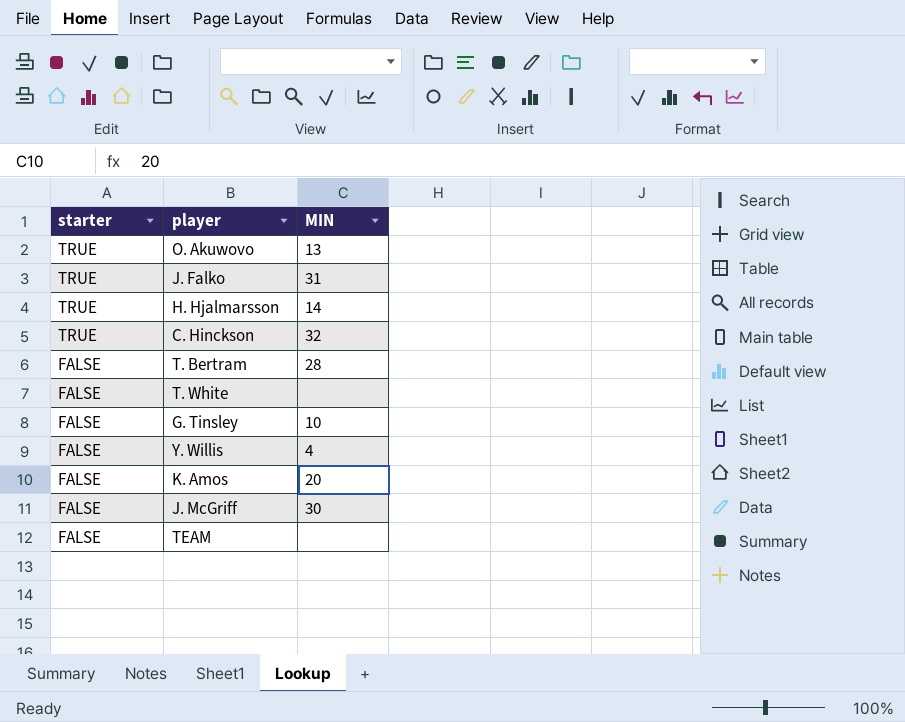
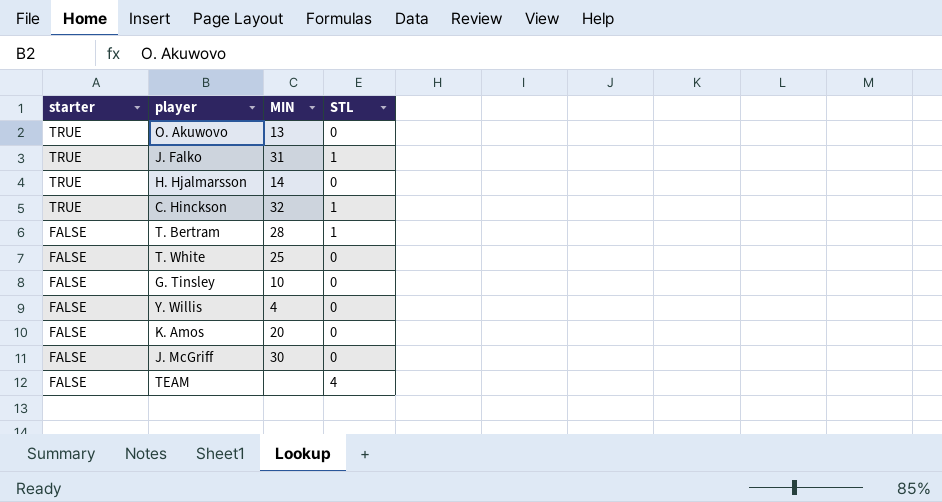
column STL | position: none -> 4
T. White | MIN: none -> 25

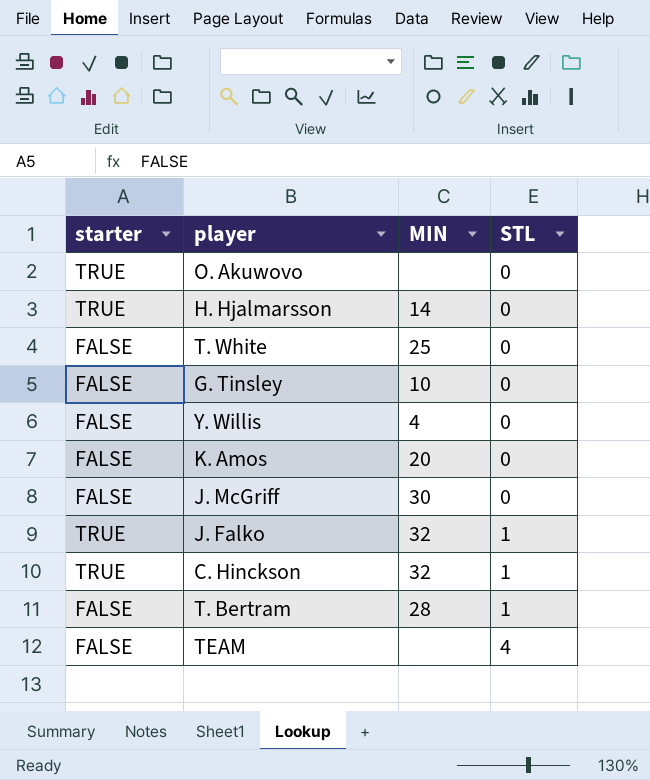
row order: starter descending -> STL ascending
O. Akuwovo | MIN: 13 -> none
J. Falko | MIN: 31 -> 32

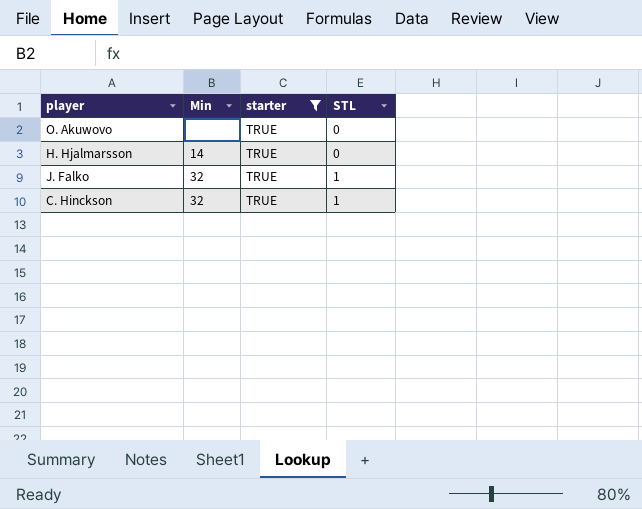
filter: none -> starter = TRUE
column name: MIN -> Min
column starter | position: 1 -> 3

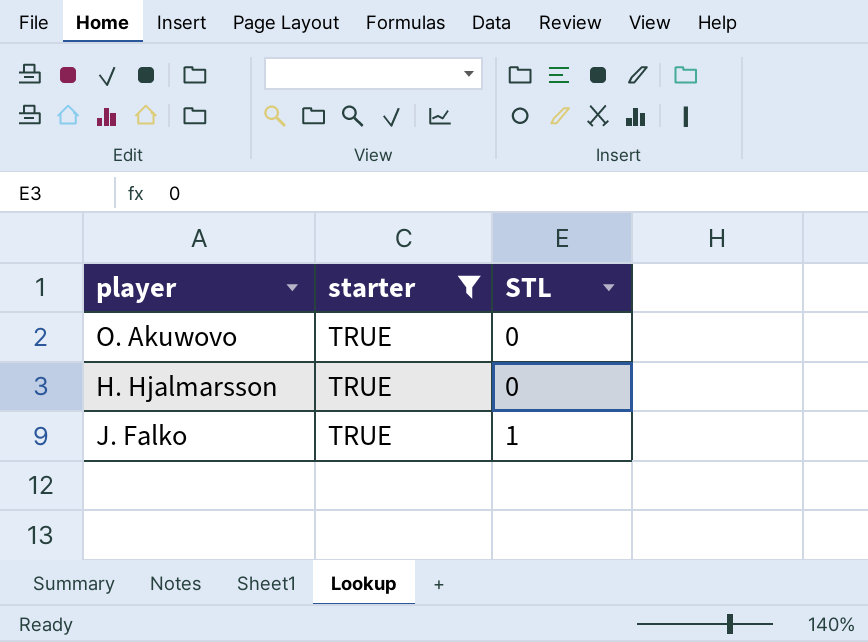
column Min | position: 2 -> none
row C. Hinckson: 32 | TRUE | 1 -> none

